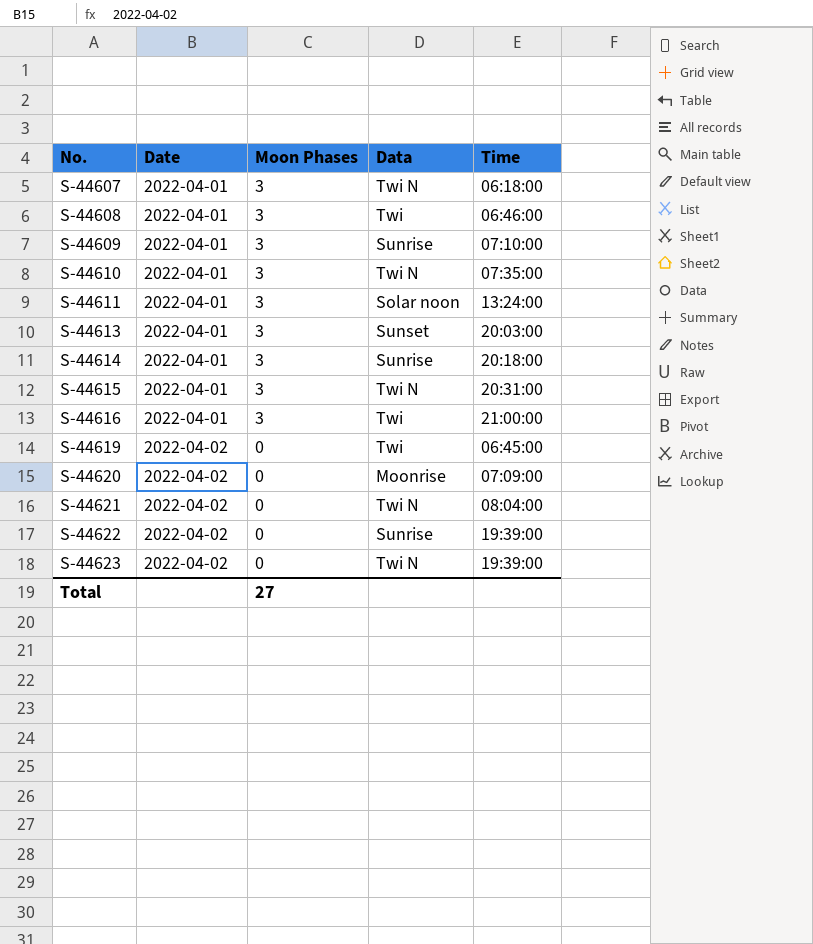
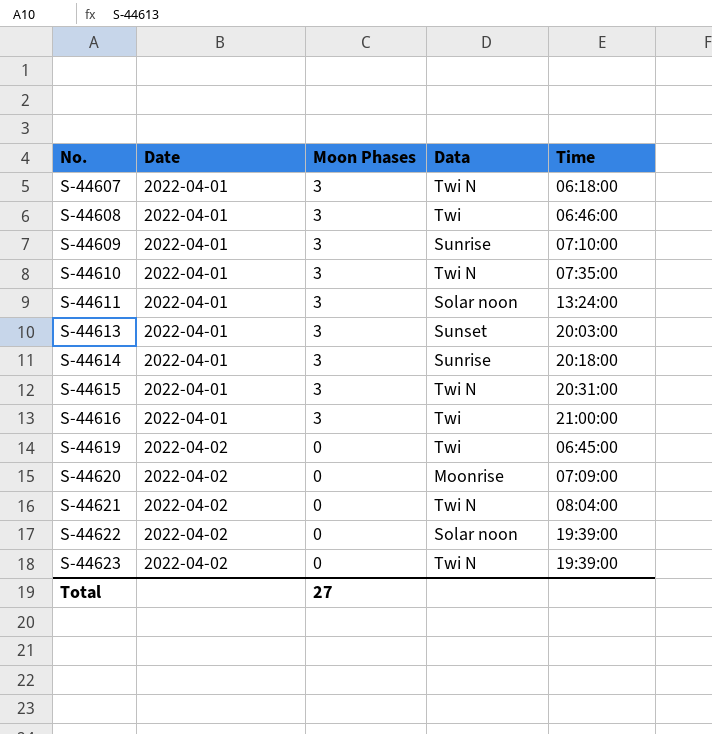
S-44622 | Data: Sunrise -> Solar noon

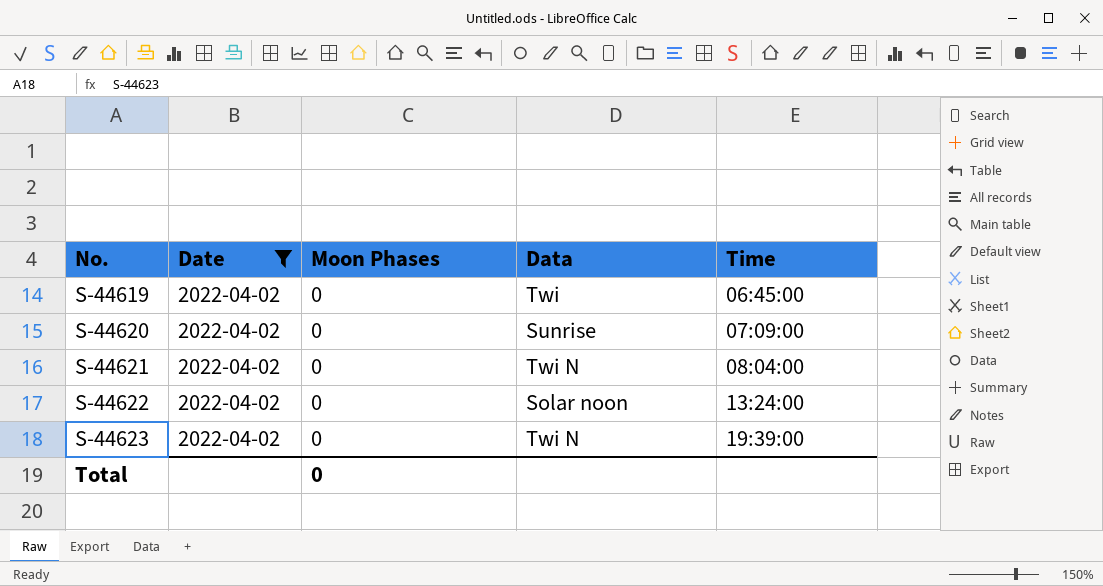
filter: none -> Date = 2022-04-02
S-44620 | Data: Moonrise -> Sunrise
S-44622 | Time: 19:39:00 -> 13:24:00
Total | Moon Phases: 27 -> 0

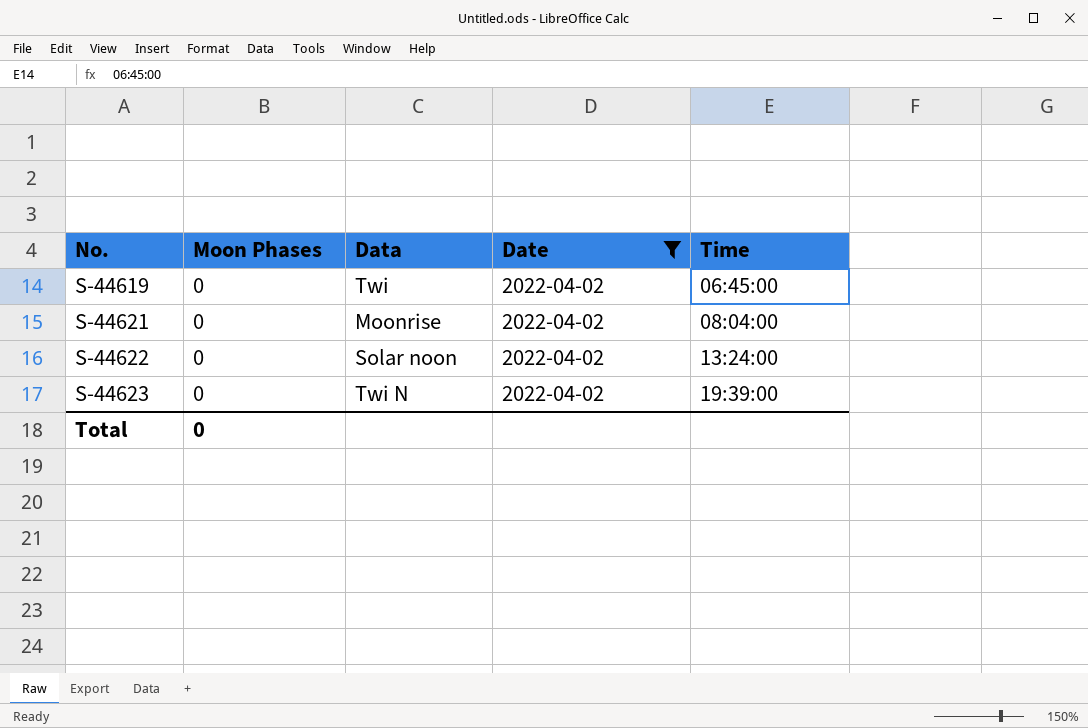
column Date | position: 2 -> 4
row S-44620: 2022-04-02 | 0 | Sunrise | 07:09:00 -> none
S-44621 | Data: Twi N -> Moonrise

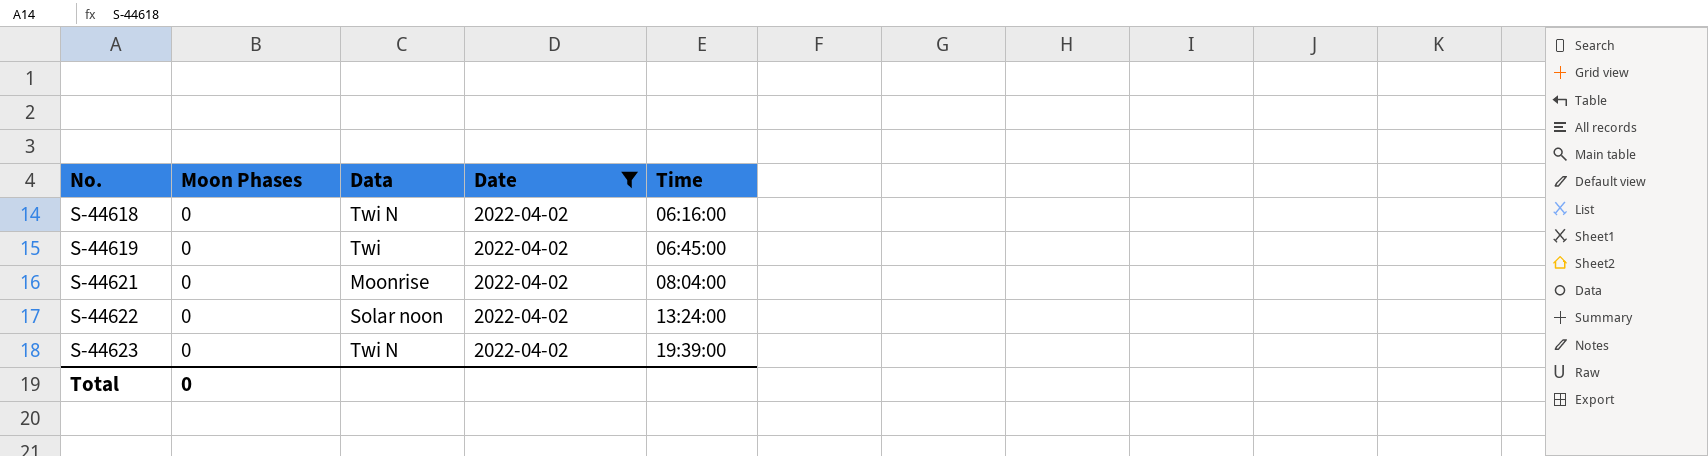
row S-44618: none -> 0 | Twi N | 2022-04-02 | 06:16:00

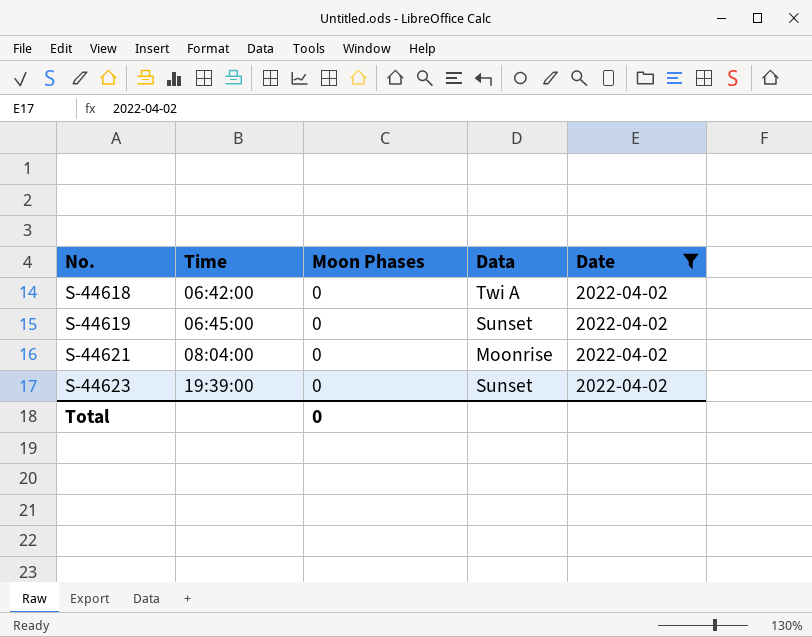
column Time | position: 5 -> 2
row S-44622: 0 | Solar noon | 2022-04-02 | 13:24:00 -> none
S-44618 | Time: 06:16:00 -> 06:42:00
S-44618 | Data: Twi N -> Twi A
S-44619 | Data: Twi -> Sunset
S-44623 | Data: Twi N -> Sunset

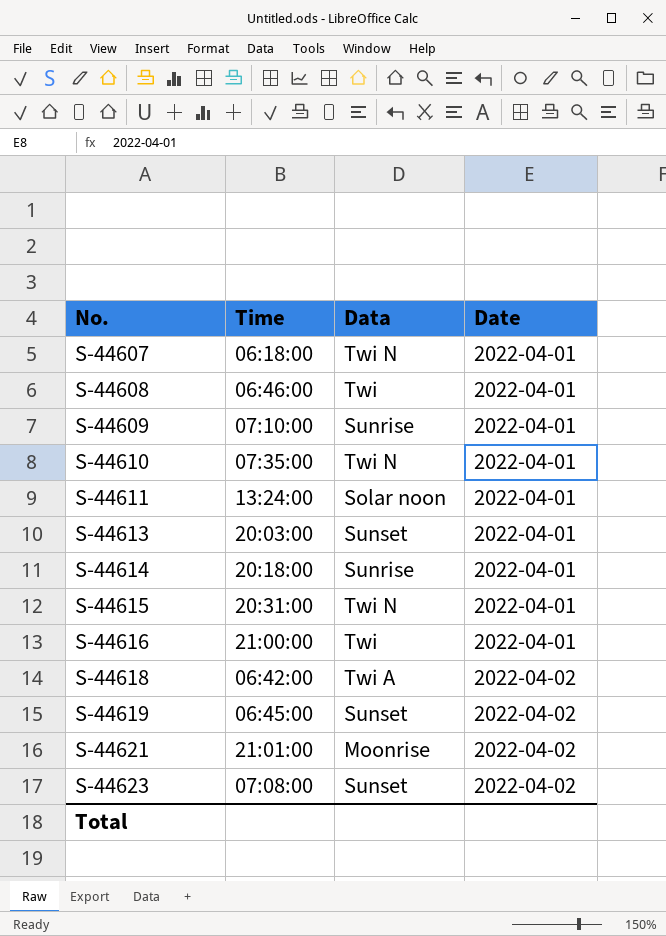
filter: Date = 2022-04-02 -> none
column Moon Phases | position: 3 -> none
S-44621 | Time: 08:04:00 -> 21:01:00
S-44623 | Time: 19:39:00 -> 07:08:00

